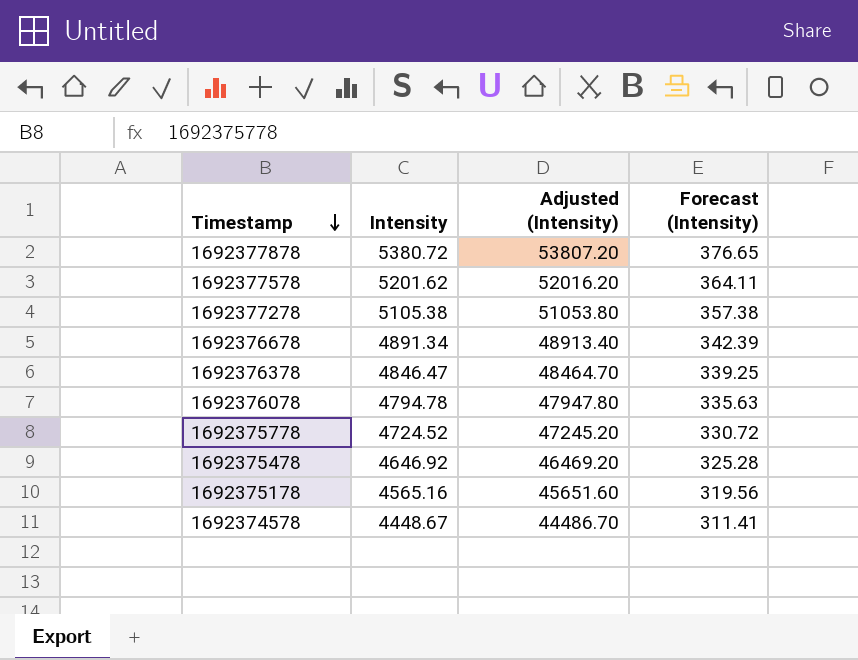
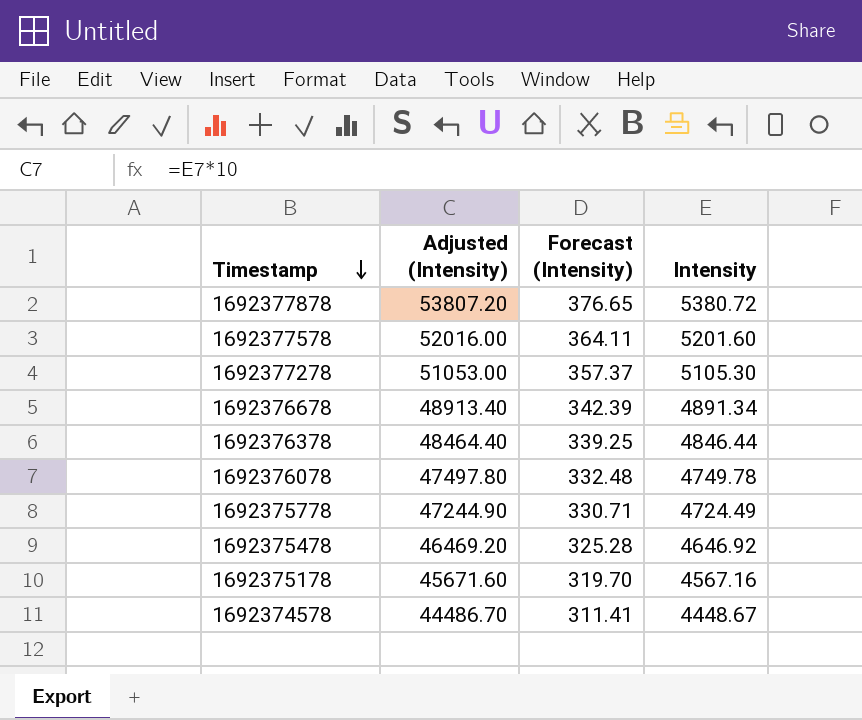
column Intensity | position: 2 -> 4
1692377578 | Adjusted (Intensity): 52016.20 -> 52016.00
1692377578 | Intensity: 5201.62 -> 5201.60
1692377278 | Adjusted (Intensity): 51053.80 -> 51053.00
1692377278 | Forecast (Intensity): 357.38 -> 357.37
1692377278 | Intensity: 5105.38 -> 5105.30
1692376378 | Adjusted (Intensity): 48464.70 -> 48464.40
1692376378 | Intensity: 4846.47 -> 4846.44
1692376078 | Adjusted (Intensity): 47947.80 -> 47497.80
1692376078 | Forecast (Intensity): 335.63 -> 332.48
1692376078 | Intensity: 4794.78 -> 4749.78
1692375778 | Adjusted (Intensity): 47245.20 -> 47244.90
1692375778 | Forecast (Intensity): 330.72 -> 330.71
1692375778 | Intensity: 4724.52 -> 4724.49
1692375178 | Adjusted (Intensity): 45651.60 -> 45671.60
1692375178 | Forecast (Intensity): 319.56 -> 319.70
1692375178 | Intensity: 4565.16 -> 4567.16

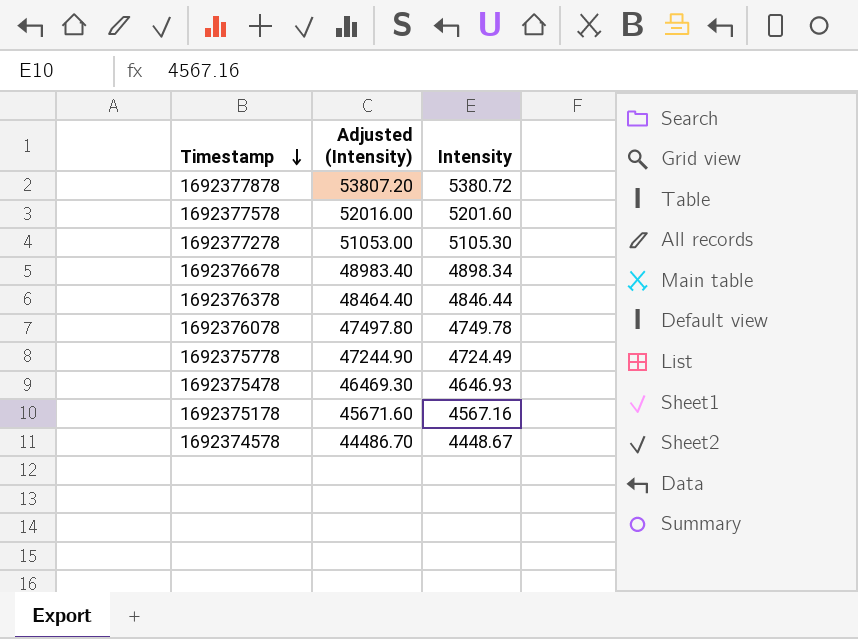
column Forecast (Intensity) | formula: [Intensity] * 0.07 -> none
1692376678 | Adjusted (Intensity): 48913.40 -> 48983.40
1692376678 | Intensity: 4891.34 -> 4898.34
1692375478 | Adjusted (Intensity): 46469.20 -> 46469.30
1692375478 | Intensity: 4646.92 -> 4646.93

